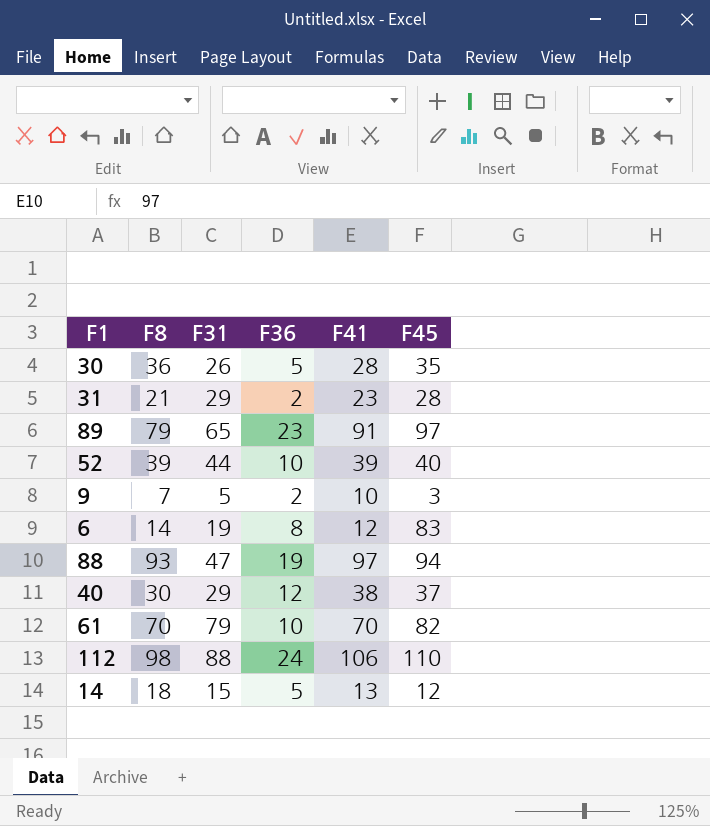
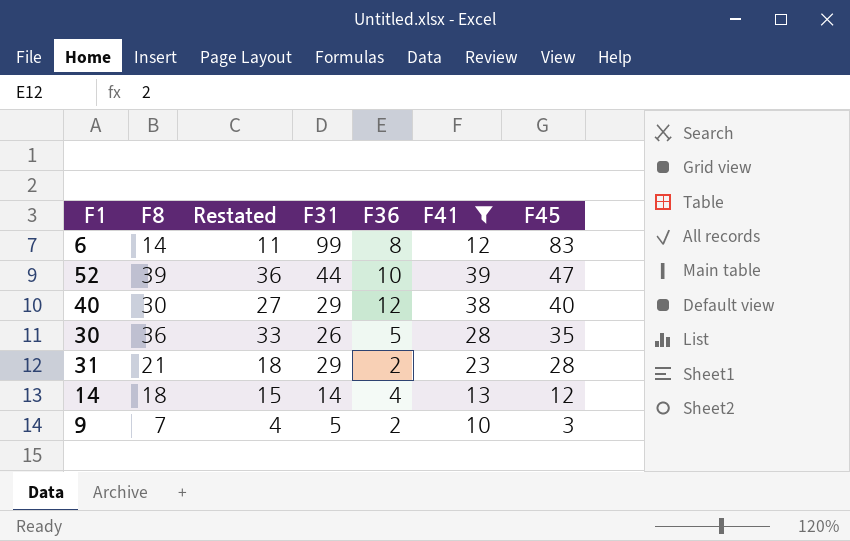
filter: none -> F41 <= 39
row order: none -> F45 descending
column Restated | formula: none -> [F8] - 3
6 | F31: 19 -> 99
52 | F45: 40 -> 47
40 | F45: 37 -> 40
14 | F31: 15 -> 14
14 | F36: 5 -> 4

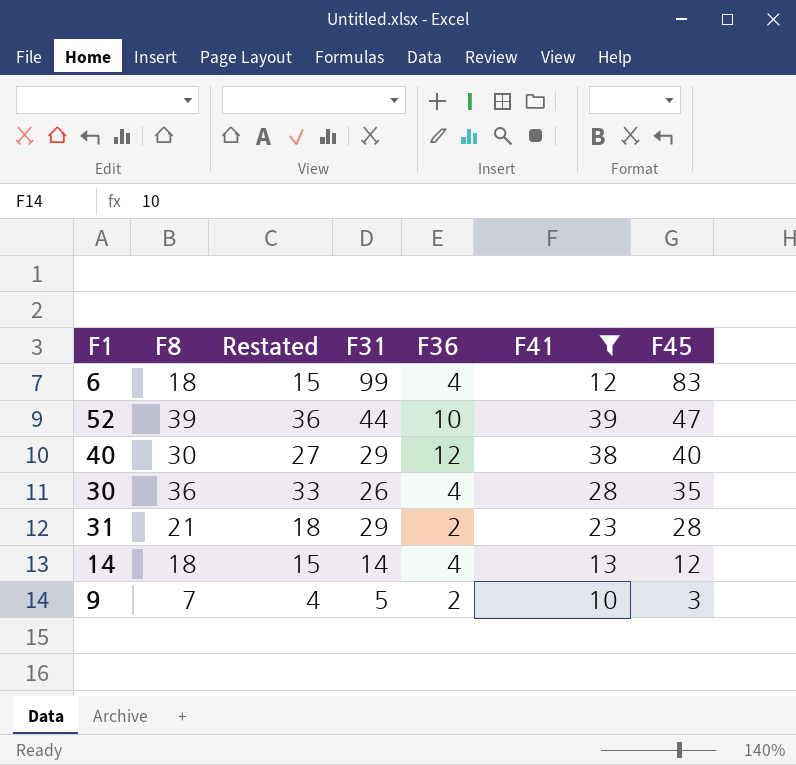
6 | F8: 14 -> 18
6 | Restated: 11 -> 15
6 | F36: 8 -> 4
30 | F36: 5 -> 4

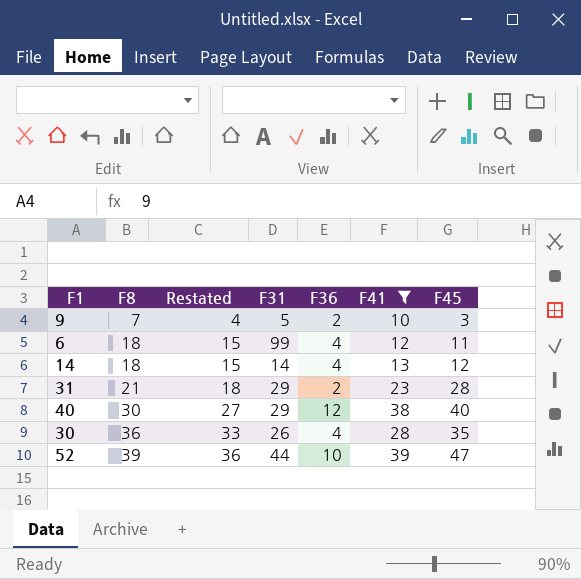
row order: F45 descending -> F8 ascending
6 | F45: 83 -> 11

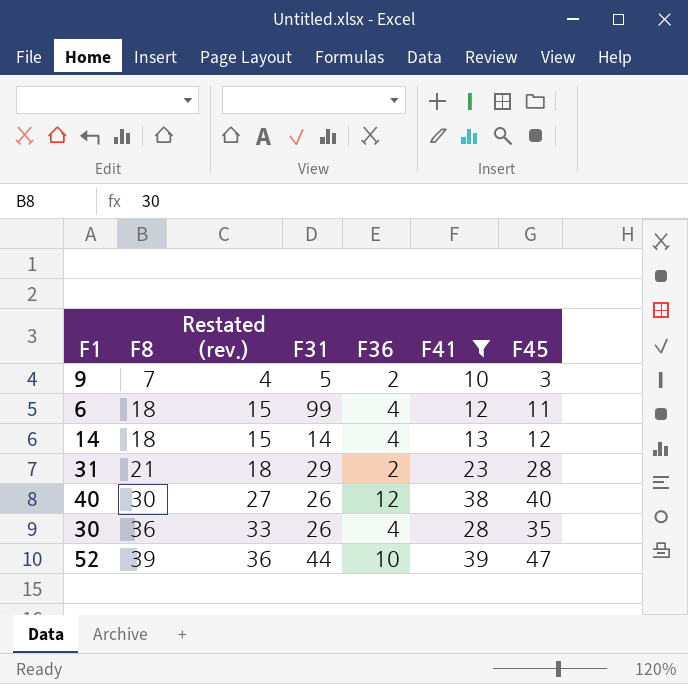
column name: Restated -> Restated (rev.)
40 | F31: 29 -> 26

